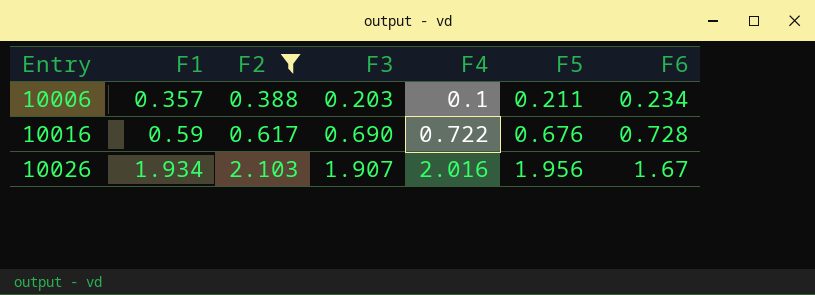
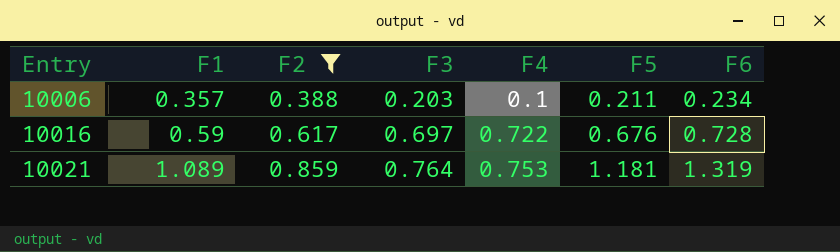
row 10026: 1.934 | 2.103 | 1.907 | 2.016 | 1.956 | 1.67 -> none
10016 | F3: 0.690 -> 0.697
row 10021: none -> 1.089 | 0.859 | 0.764 | 0.753 | 1.181 | 1.319

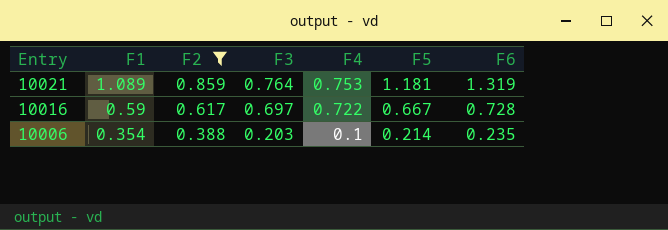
row order: Entry ascending -> Entry descending
10016 | F5: 0.676 -> 0.667
10006 | F1: 0.357 -> 0.354
10006 | F5: 0.211 -> 0.214
10006 | F6: 0.234 -> 0.235

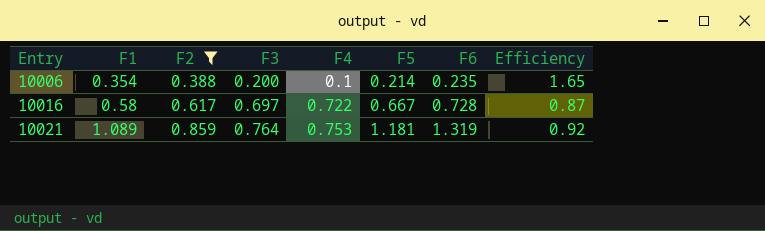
row order: Entry descending -> Entry ascending
column Efficiency | formula: none -> [F1] / [F5]
10006 | F3: 0.203 -> 0.200
10016 | F1: 0.59 -> 0.58

